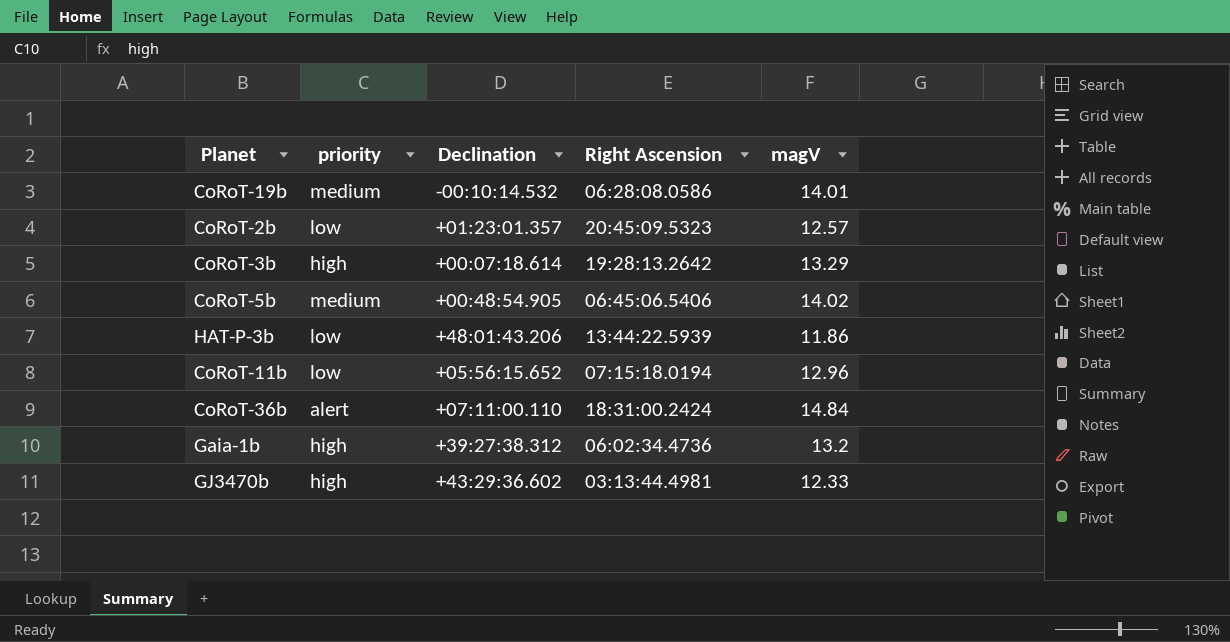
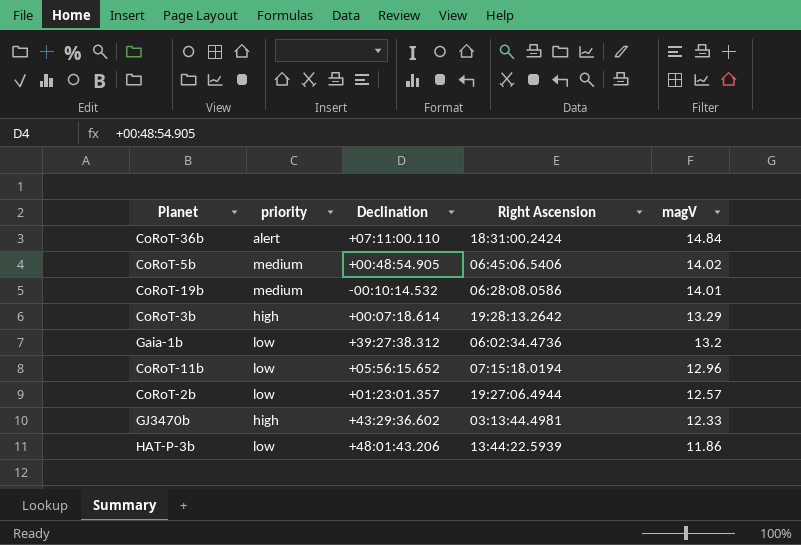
row order: none -> magV descending
Gaia-1b | priority: high -> low
CoRoT-2b | Right Ascension: 20:45:09.5323 -> 19:27:06.4944

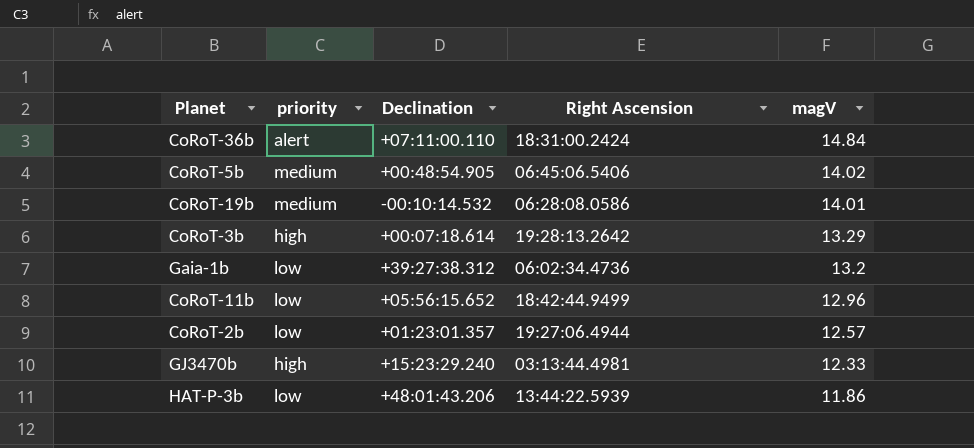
CoRoT-11b | Right Ascension: 07:15:18.0194 -> 18:42:44.9499
GJ3470b | Declination: +43:29:36.602 -> +15:23:29.240

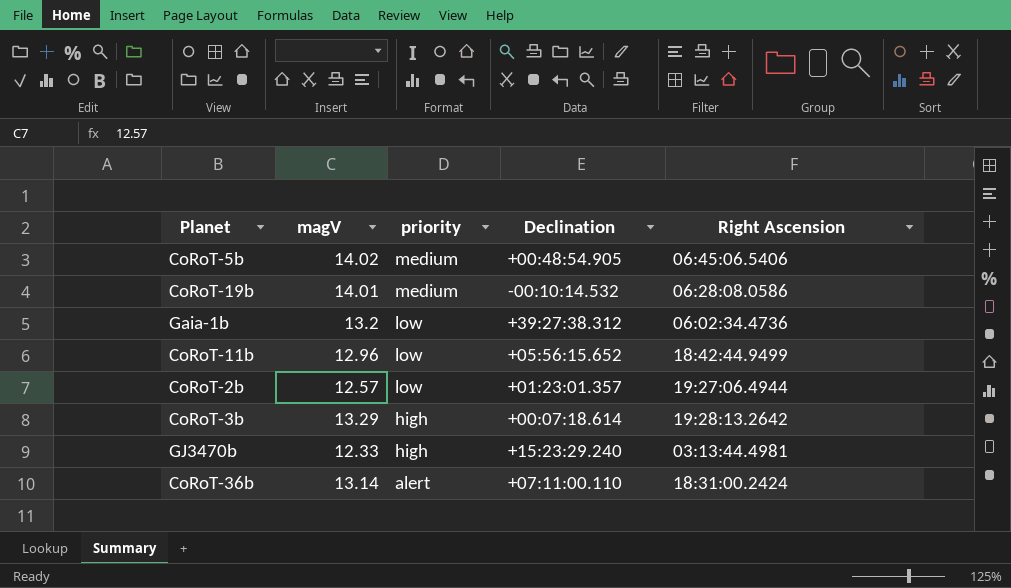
row order: magV descending -> priority descending
column magV | position: 5 -> 2
row HAT-P-3b: low | +48:01:43.206 | 13:44:22.5939 | 11.86 -> none
CoRoT-36b | magV: 14.84 -> 13.14

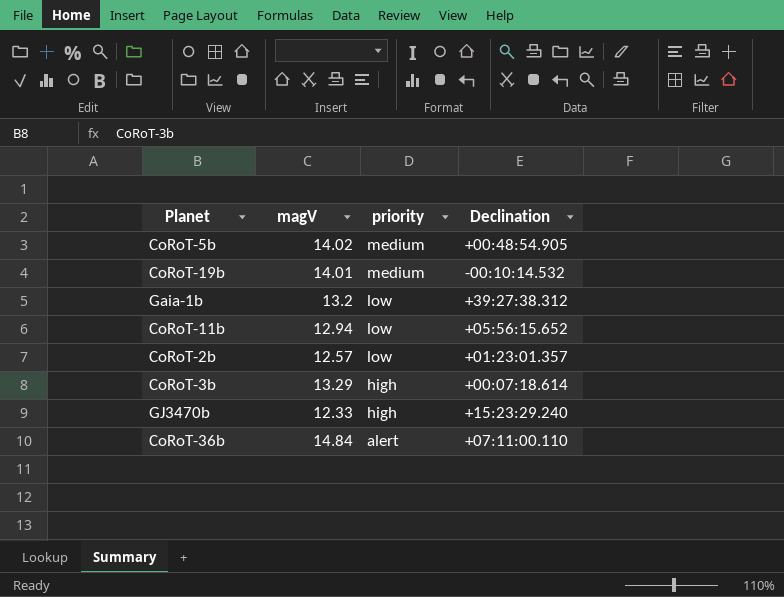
column Right Ascension | position: 5 -> none
CoRoT-11b | magV: 12.96 -> 12.94
CoRoT-36b | magV: 13.14 -> 14.84

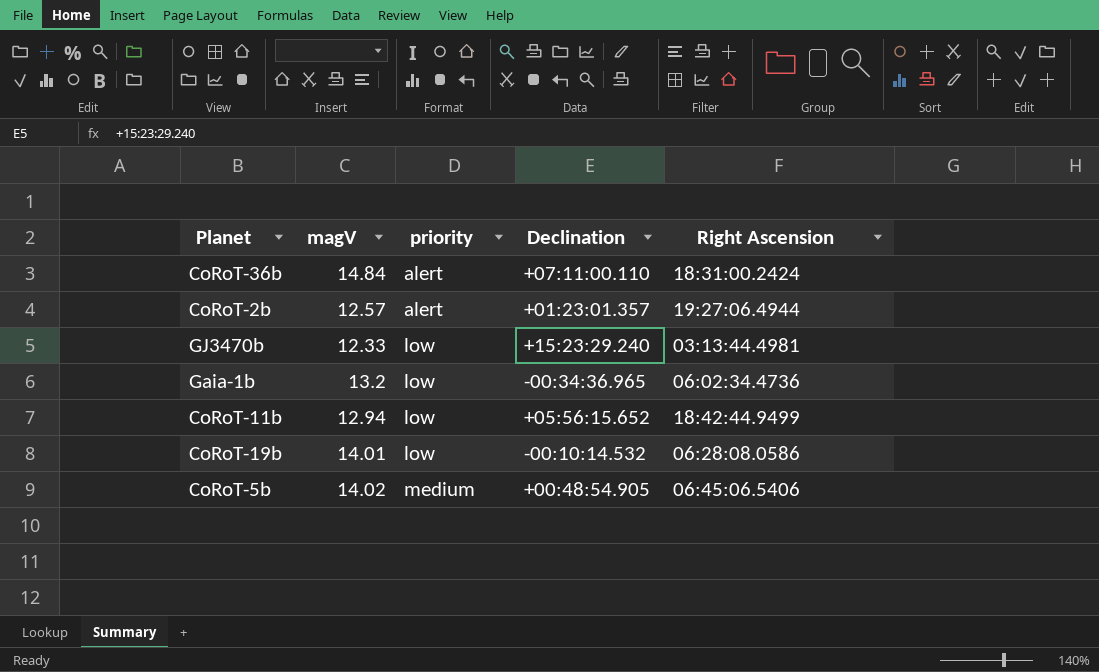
row order: priority descending -> priority ascending
column Right Ascension | position: none -> 5
row CoRoT-3b: 13.29 | high | +00:07:18.614 -> none
CoRoT-2b | priority: low -> alert
GJ3470b | priority: high -> low
Gaia-1b | Declination: +39:27:38.312 -> -00:34:36.965
CoRoT-19b | priority: medium -> low

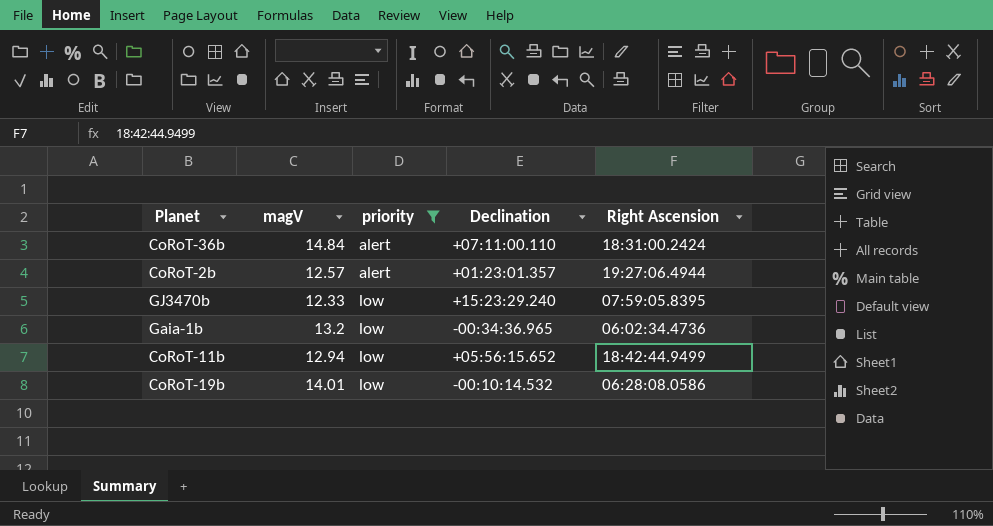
filter: none -> priority != medium
GJ3470b | Right Ascension: 03:13:44.4981 -> 07:59:05.8395

